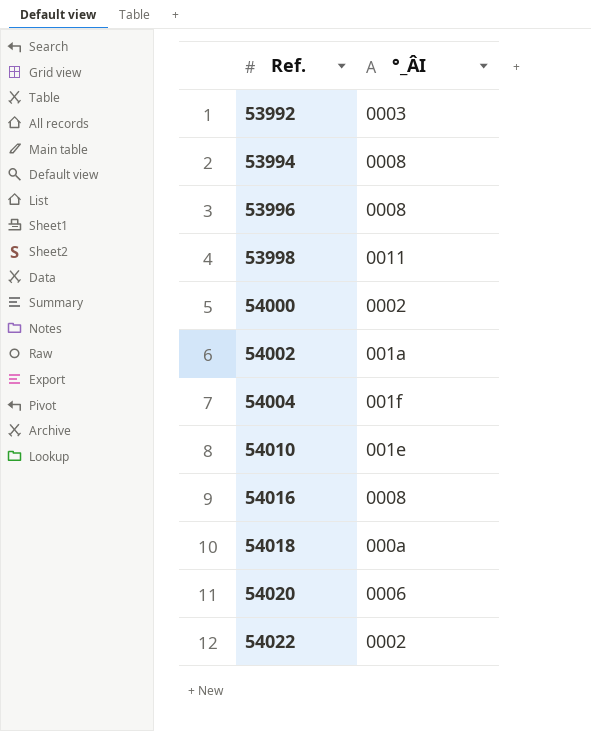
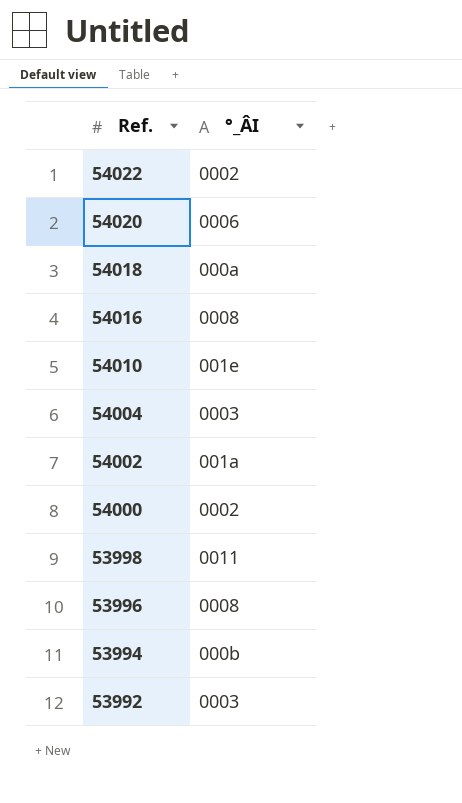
row order: Ref. ascending -> Ref. descending
54004 | °_ÂI: 001f -> 0003
53994 | °_ÂI: 0008 -> 000b

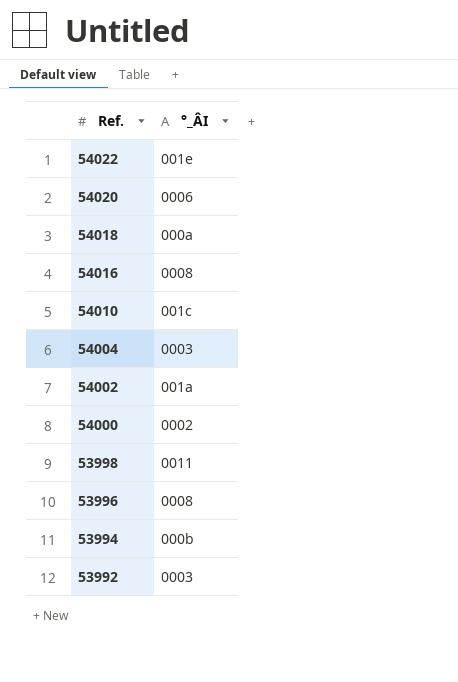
54022 | °_ÂI: 0002 -> 001e
54010 | °_ÂI: 001e -> 001c

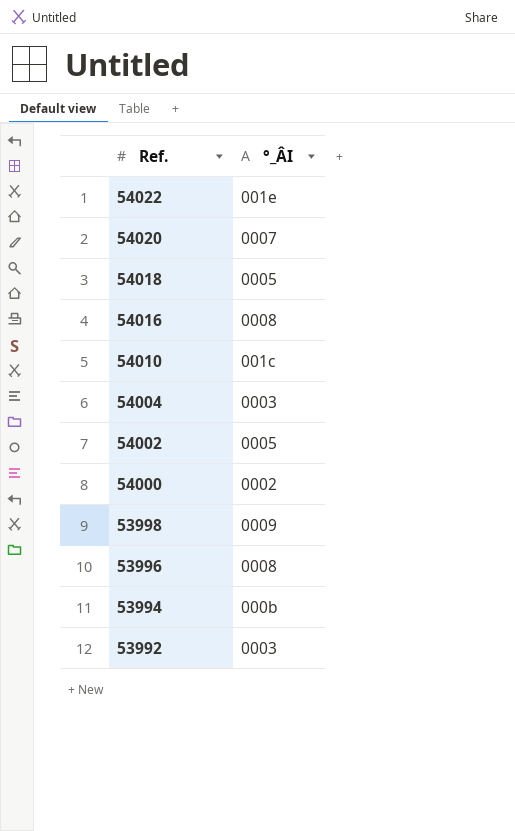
54020 | °_ÂI: 0006 -> 0007
54018 | °_ÂI: 000a -> 0005
54002 | °_ÂI: 001a -> 0005
53998 | °_ÂI: 0011 -> 0009

